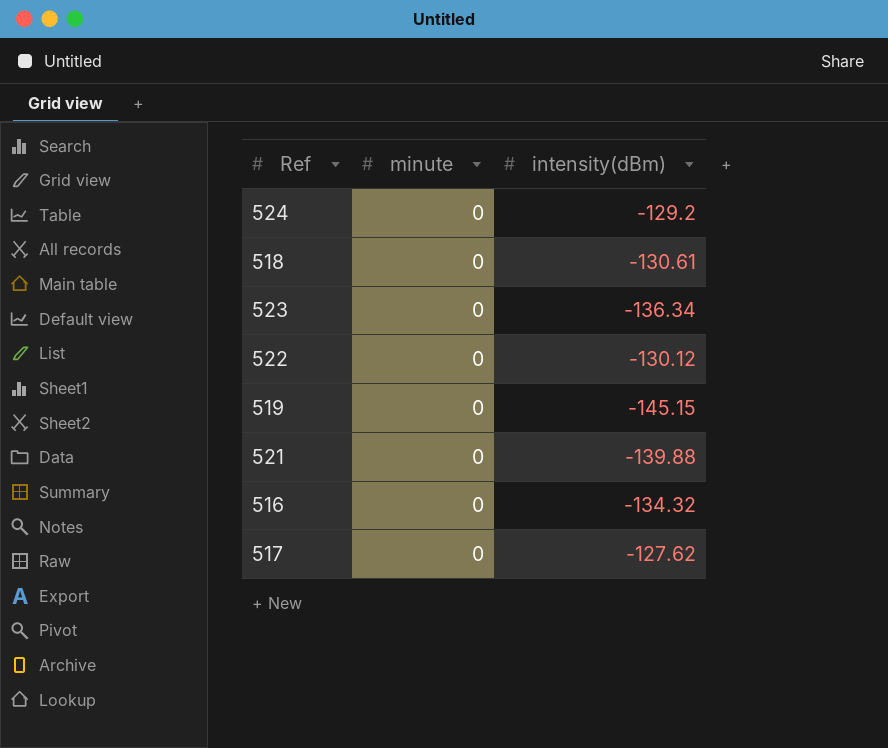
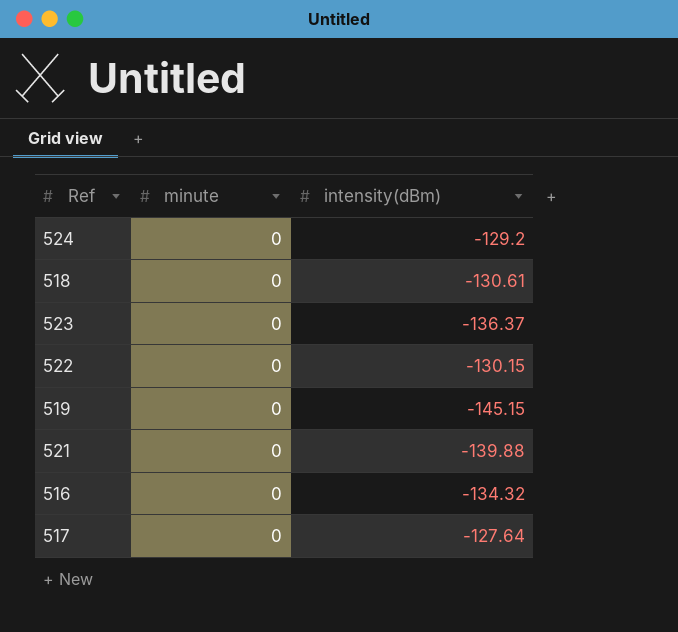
523 | intensity(dBm): -136.34 -> -136.37
522 | intensity(dBm): -130.12 -> -130.15
517 | intensity(dBm): -127.62 -> -127.64

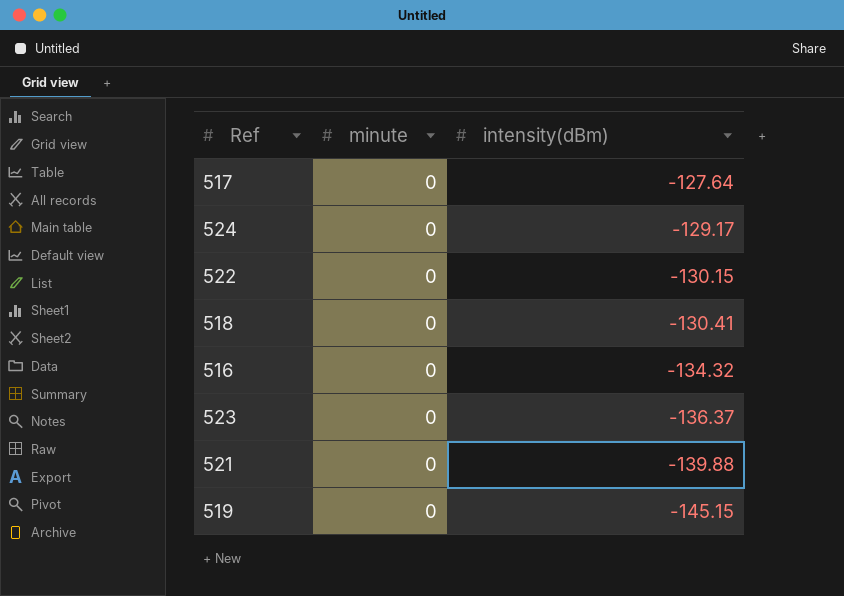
row order: none -> intensity(dBm) descending
524 | intensity(dBm): -129.2 -> -129.17
518 | intensity(dBm): -130.61 -> -130.41

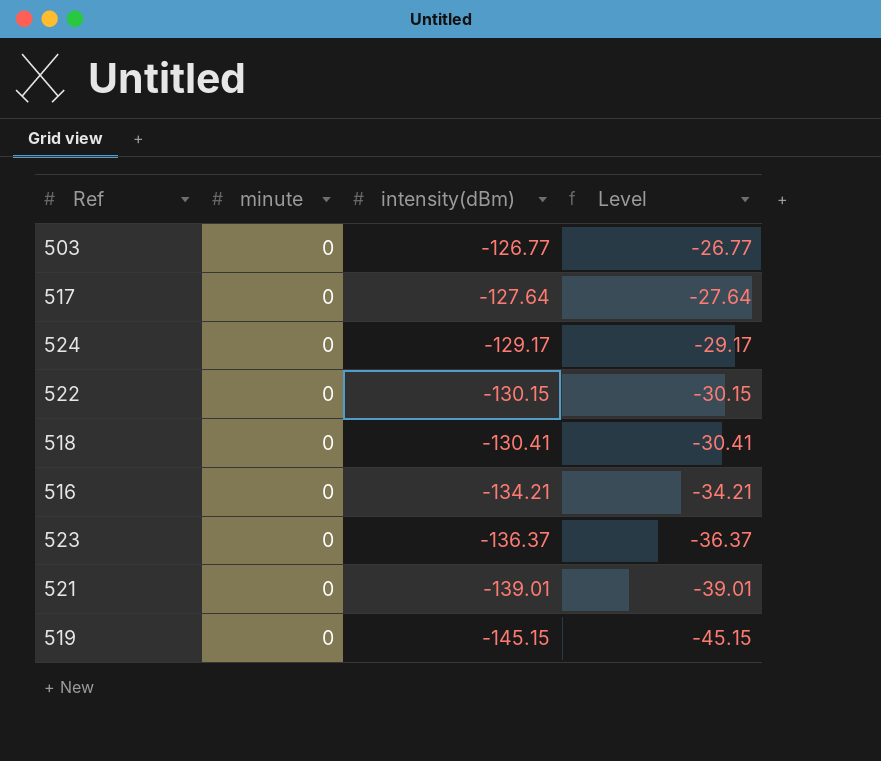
column Level | formula: none -> [intensity(dBm)] + 100
row 503: none -> 0 | -126.77 | -26.77
516 | intensity(dBm): -134.32 -> -134.21
521 | intensity(dBm): -139.88 -> -139.01

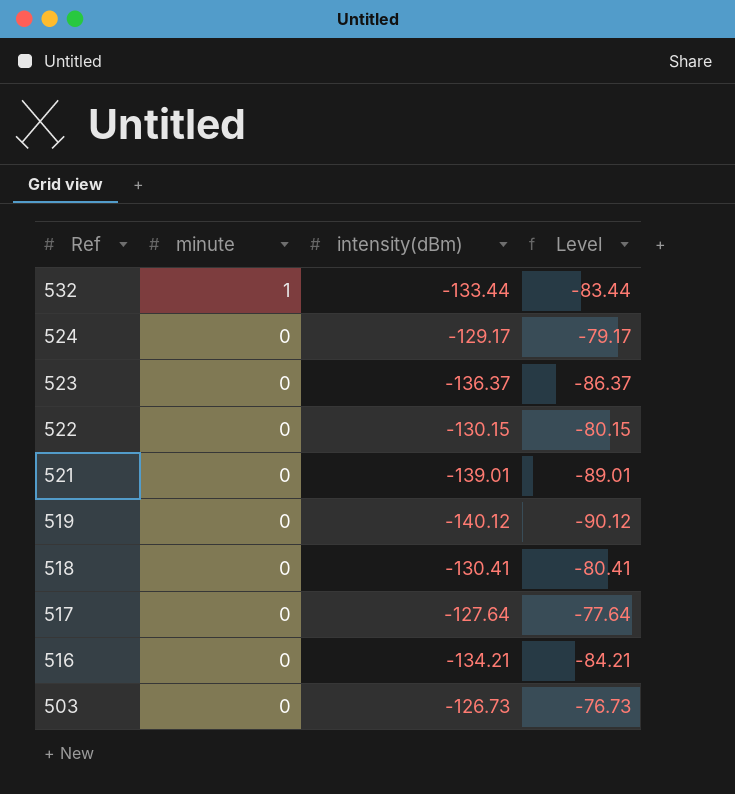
row order: intensity(dBm) descending -> Ref descending
column Level | formula: [intensity(dBm)] + 100 -> [intensity(dBm)] + 50
row 532: none -> 1 | -133.44 | -83.44
519 | intensity(dBm): -145.15 -> -140.12
503 | intensity(dBm): -126.77 -> -126.73

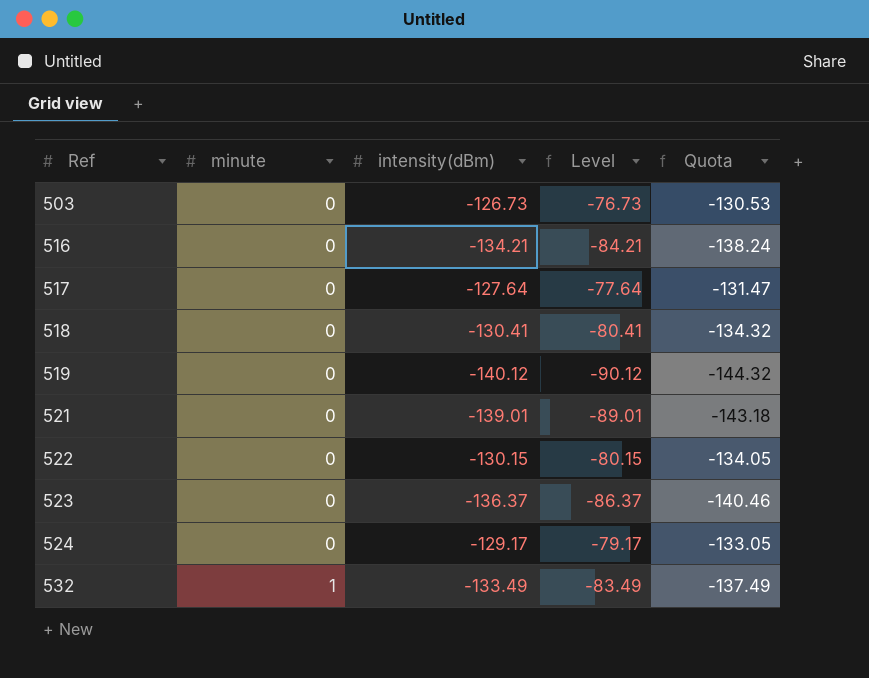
row order: Ref descending -> Ref ascending
column Quota | formula: none -> [intensity(dBm)] * 1.03
532 | intensity(dBm): -133.44 -> -133.49
532 | Level: -83.44 -> -83.49

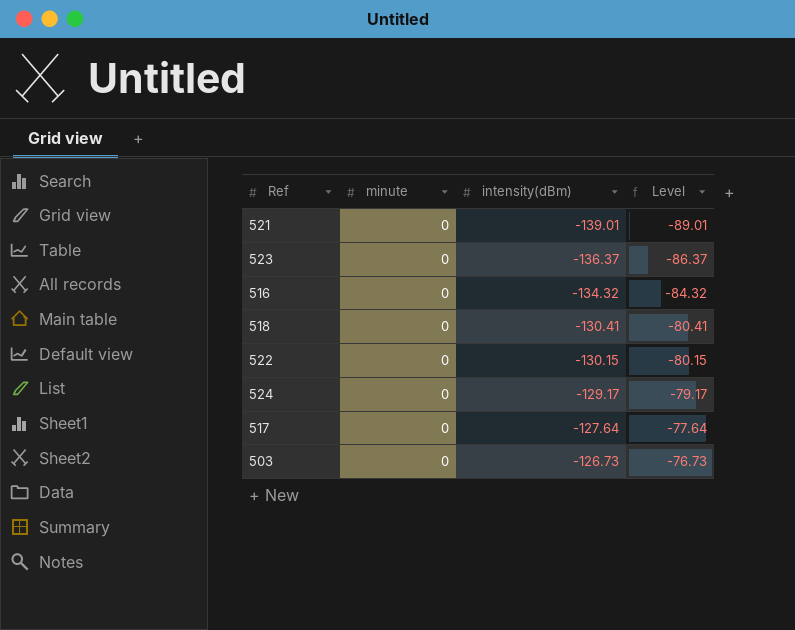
row order: Ref ascending -> intensity(dBm) ascending
column Quota | formula: [intensity(dBm)] * 1.03 -> none
row 519: 0 | -140.12 | -90.12 | -144.32 -> none
row 532: 1 | -133.49 | -83.49 | -137.49 -> none
516 | intensity(dBm): -134.21 -> -134.32
516 | Level: -84.21 -> -84.32

